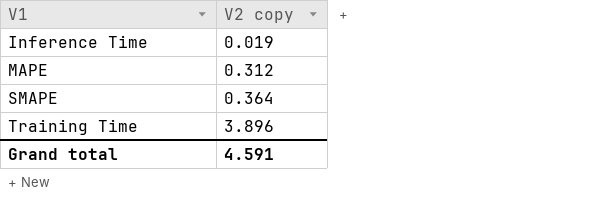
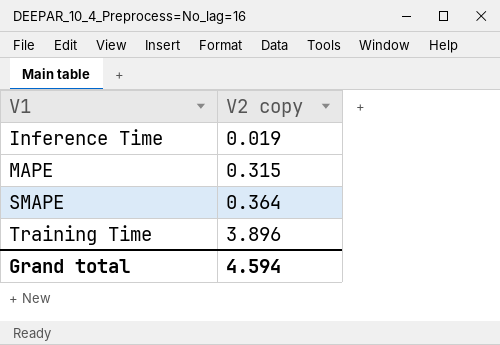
MAPE | V2 copy: 0.312 -> 0.315
Grand total | V2 copy: 4.591 -> 4.594

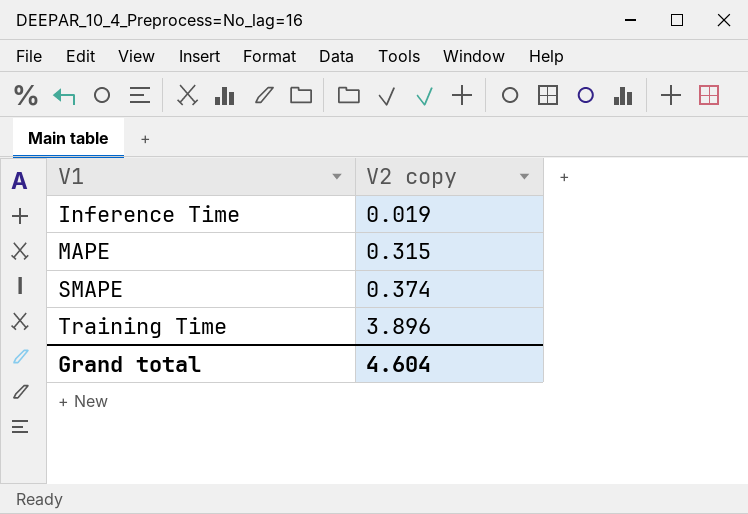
SMAPE | V2 copy: 0.364 -> 0.374
Grand total | V2 copy: 4.594 -> 4.604

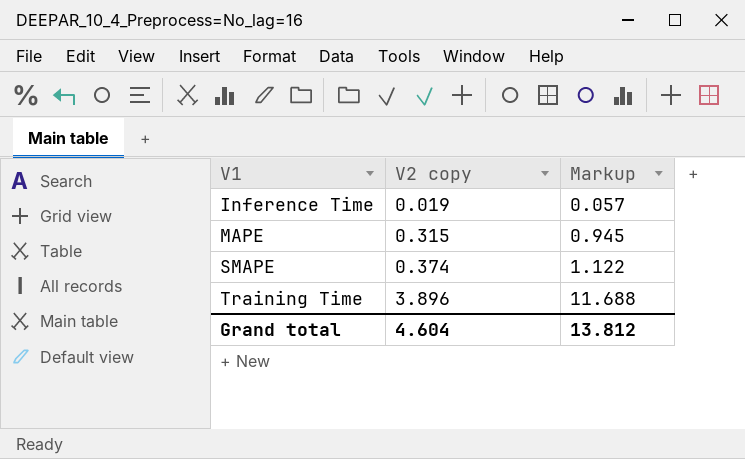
column Markup | formula: none -> [V2 copy] * 3

